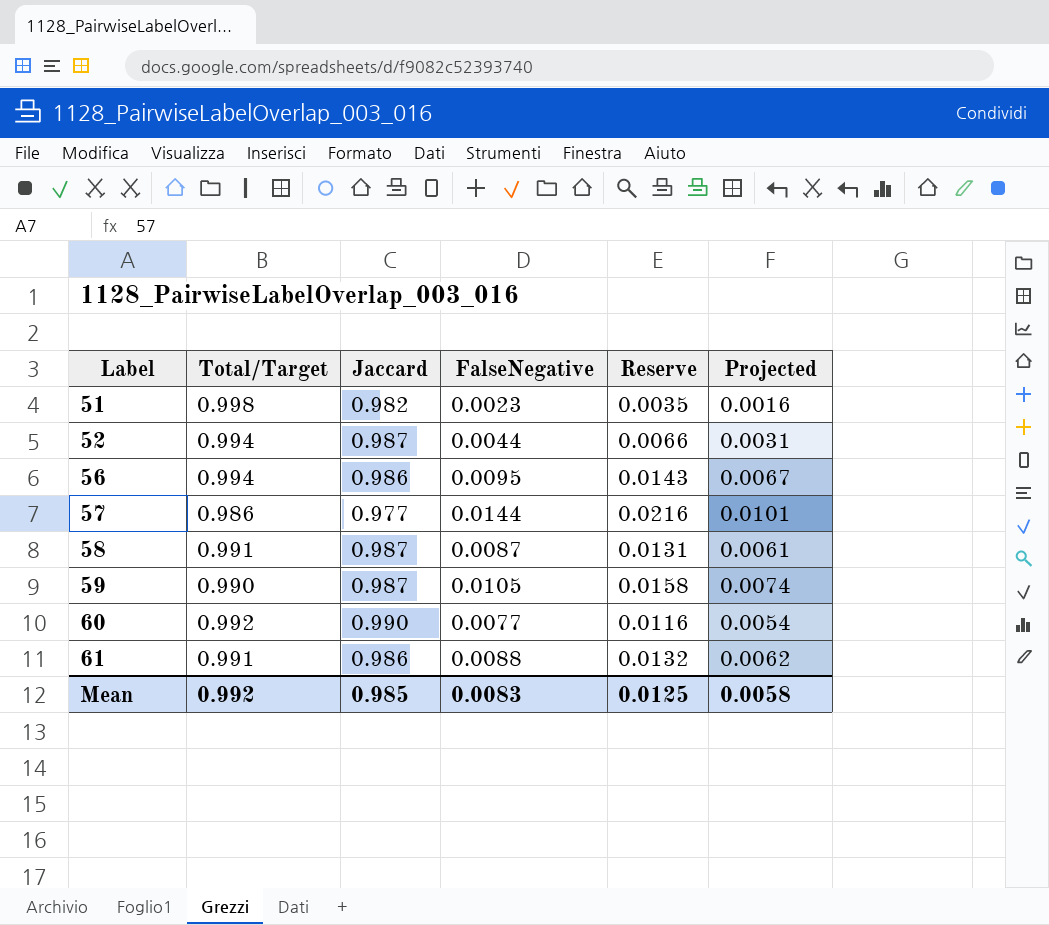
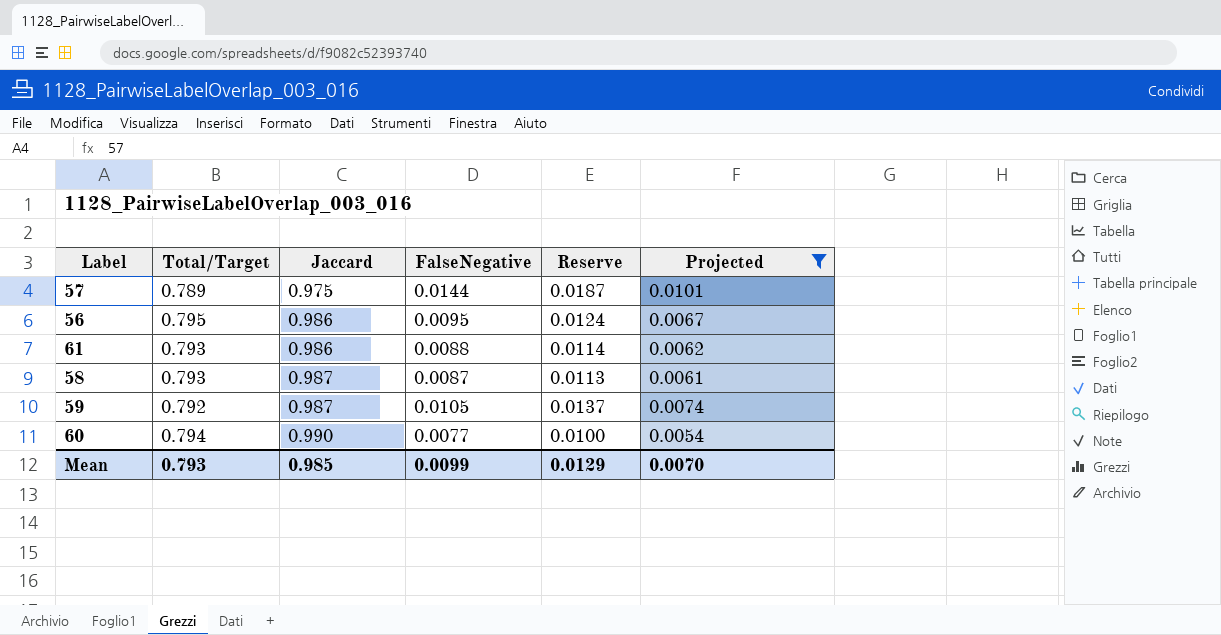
filter: none -> Projected >= 0.0054
row order: Label ascending -> Jaccard ascending
column Reserve | formula: [FalseNegative] * 1.5 -> [FalseNegative] * 1.3
57 | Total/Target: 0.986 -> 0.789
57 | Jaccard: 0.977 -> 0.975
56 | Total/Target: 0.994 -> 0.795
61 | Total/Target: 0.991 -> 0.793
58 | Total/Target: 0.991 -> 0.793
59 | Total/Target: 0.990 -> 0.792
60 | Total/Target: 0.992 -> 0.794
Mean | Total/Target: 0.992 -> 0.793
Mean | FalseNegative: 0.0083 -> 0.0099
Mean | Reserve: 0.0125 -> 0.0129
Mean | Projected: 0.0058 -> 0.0070

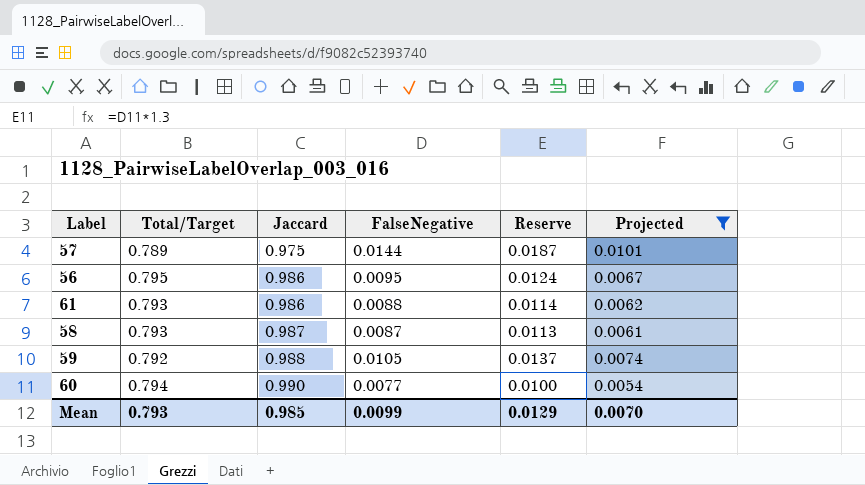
59 | Jaccard: 0.987 -> 0.988

